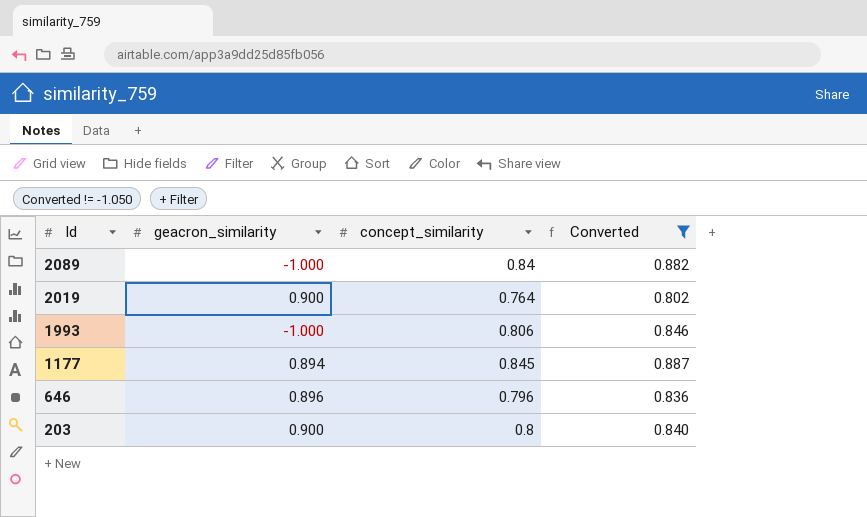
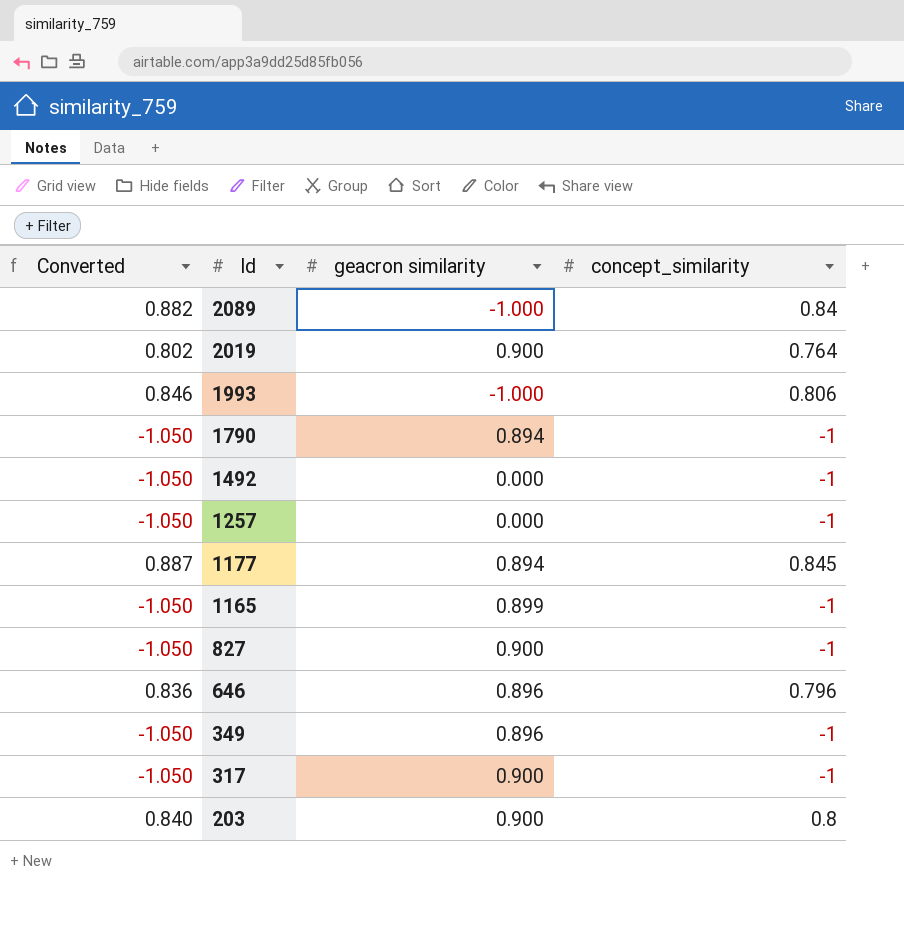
filter: Converted != -1.050 -> none
column Converted | position: 4 -> 1
column name: geacron_similarity -> geacron similarity

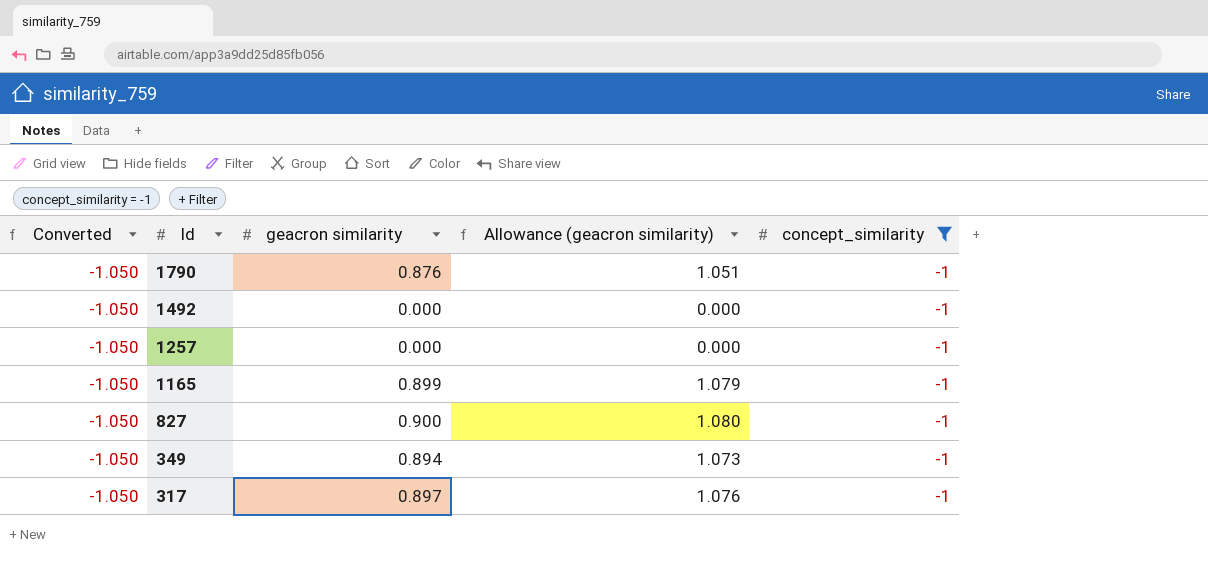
filter: none -> concept_similarity = -1
column Allowance (geacron similarity) | formula: none -> [geacron similarity] * 1.2
1790 | geacron similarity: 0.894 -> 0.876
349 | geacron similarity: 0.896 -> 0.894
317 | geacron similarity: 0.900 -> 0.897

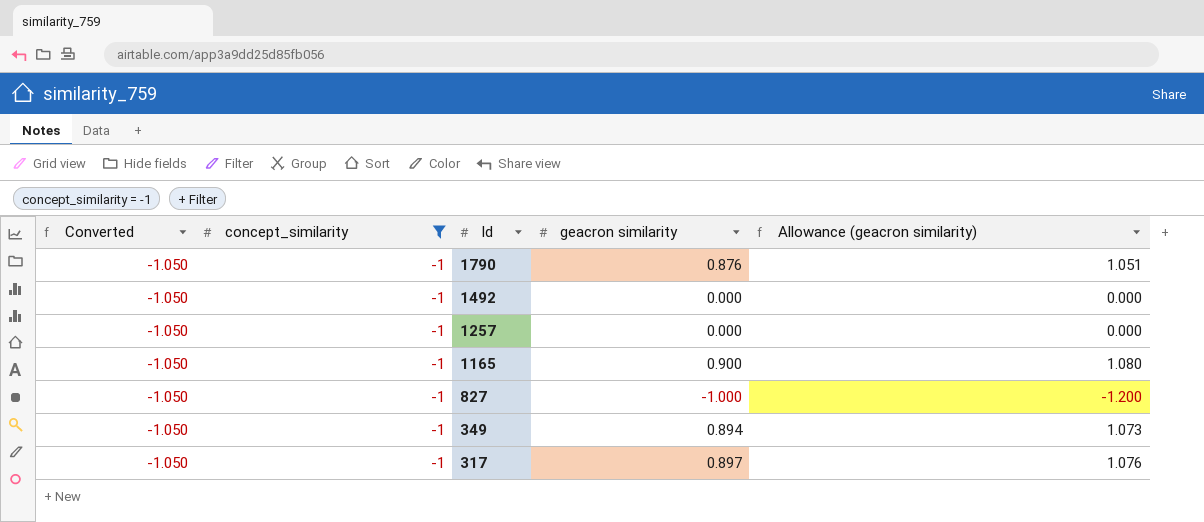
column concept_similarity | position: 5 -> 2
1165 | geacron similarity: 0.899 -> 0.900
1165 | Allowance (geacron similarity): 1.079 -> 1.080
827 | geacron similarity: 0.900 -> -1.000
827 | Allowance (geacron similarity): 1.080 -> -1.200

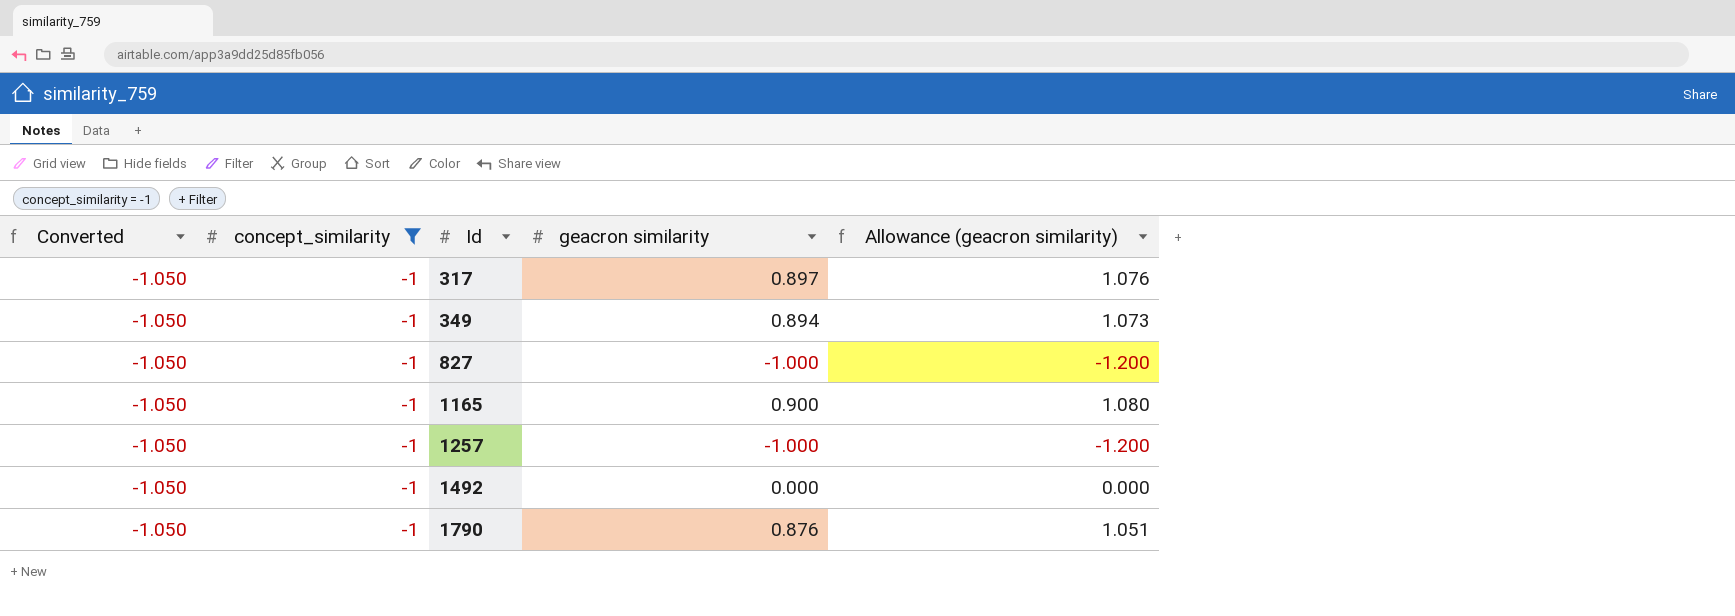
row order: Id descending -> Id ascending
1257 | geacron similarity: 0.000 -> -1.000
1257 | Allowance (geacron similarity): 0.000 -> -1.200

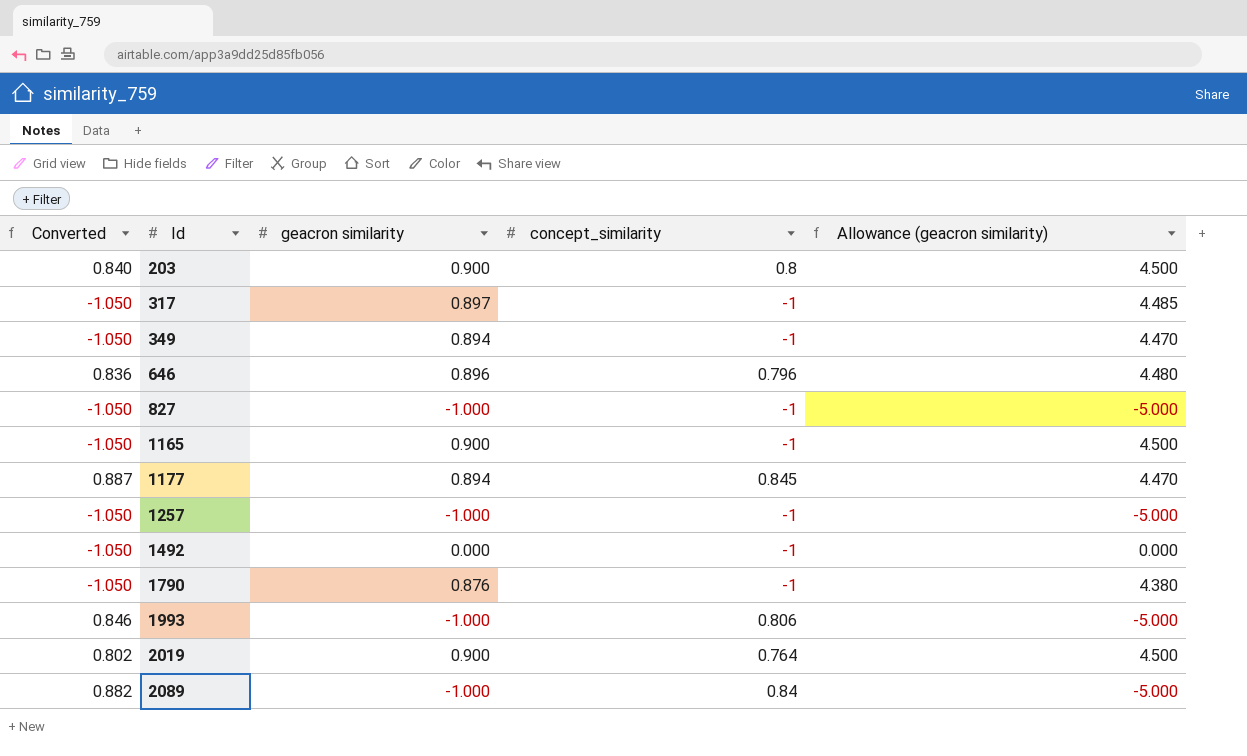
filter: concept_similarity = -1 -> none
column concept_similarity | position: 2 -> 4
column Allowance (geacron similarity) | formula: [geacron similarity] * 1.2 -> [geacron similarity] * 5

